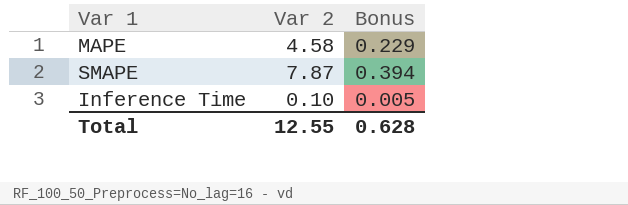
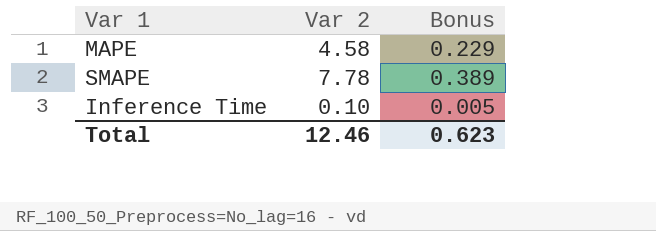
SMAPE | Var 2: 7.87 -> 7.78
SMAPE | Bonus: 0.394 -> 0.389
Total | Var 2: 12.55 -> 12.46
Total | Bonus: 0.628 -> 0.623

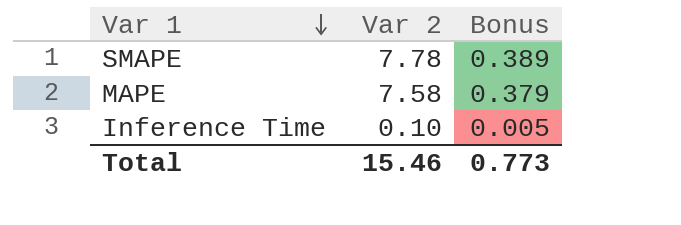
row order: none -> Var 1 descending
MAPE | Var 2: 4.58 -> 7.58
MAPE | Bonus: 0.229 -> 0.379
Total | Var 2: 12.46 -> 15.46
Total | Bonus: 0.623 -> 0.773

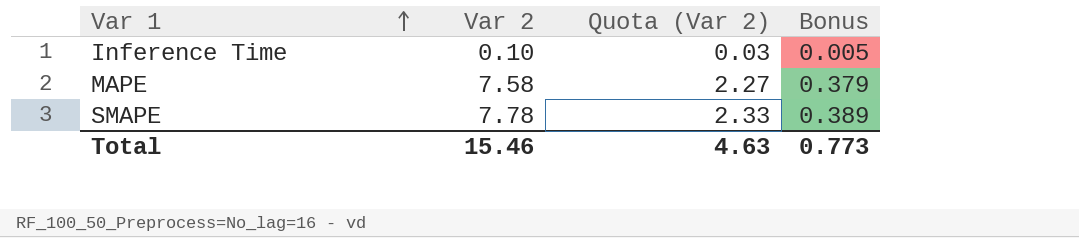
row order: Var 1 descending -> Var 1 ascending
column Quota (Var 2) | formula: none -> [Var 2] * 0.3

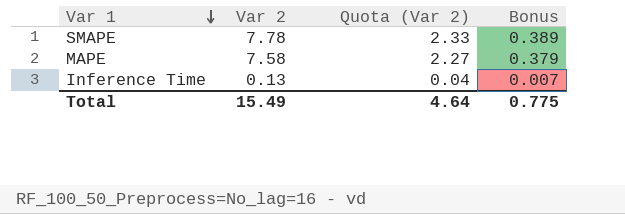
row order: Var 1 ascending -> Var 1 descending
Inference Time | Var 2: 0.10 -> 0.13
Inference Time | Quota (Var 2): 0.03 -> 0.04
Inference Time | Bonus: 0.005 -> 0.007
Total | Var 2: 15.46 -> 15.49
Total | Quota (Var 2): 4.63 -> 4.64
Total | Bonus: 0.773 -> 0.775

